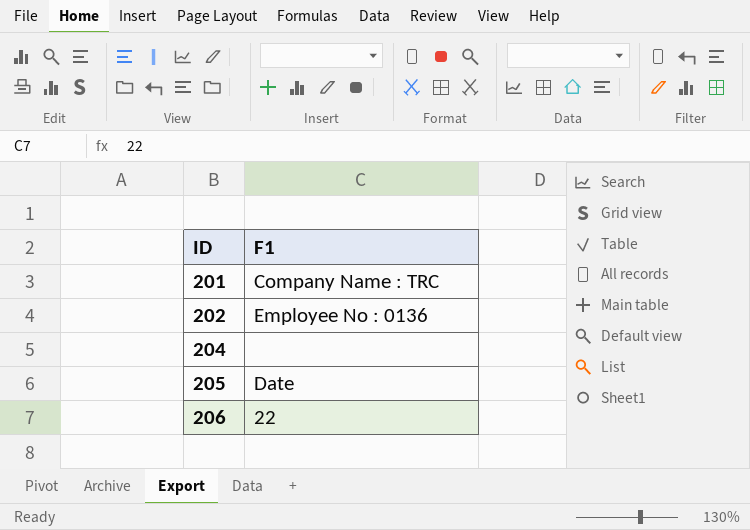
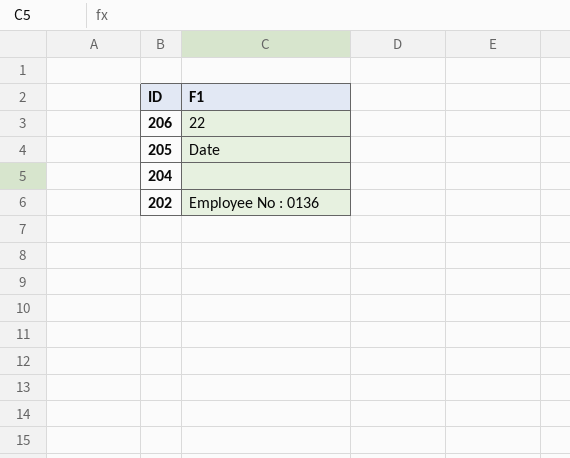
row order: ID ascending -> ID descending
row 201: Company Name : TRC -> none

